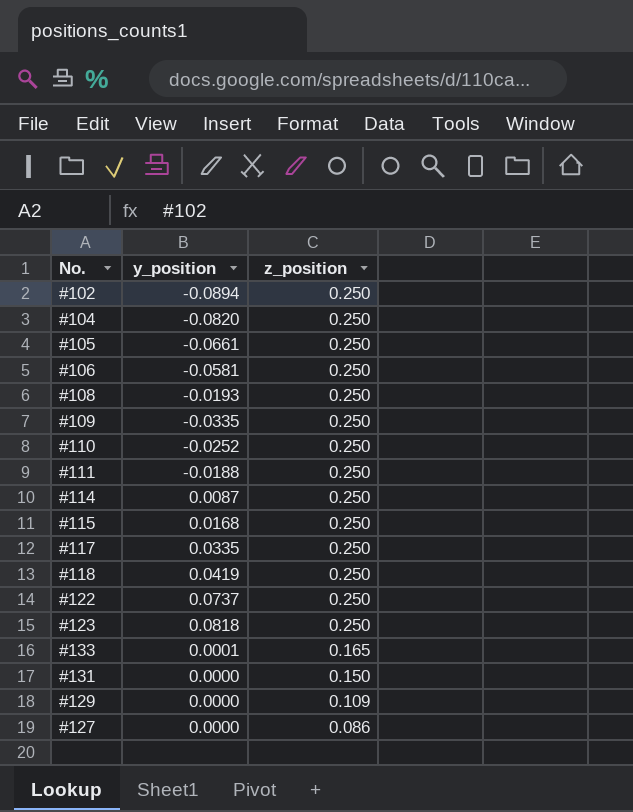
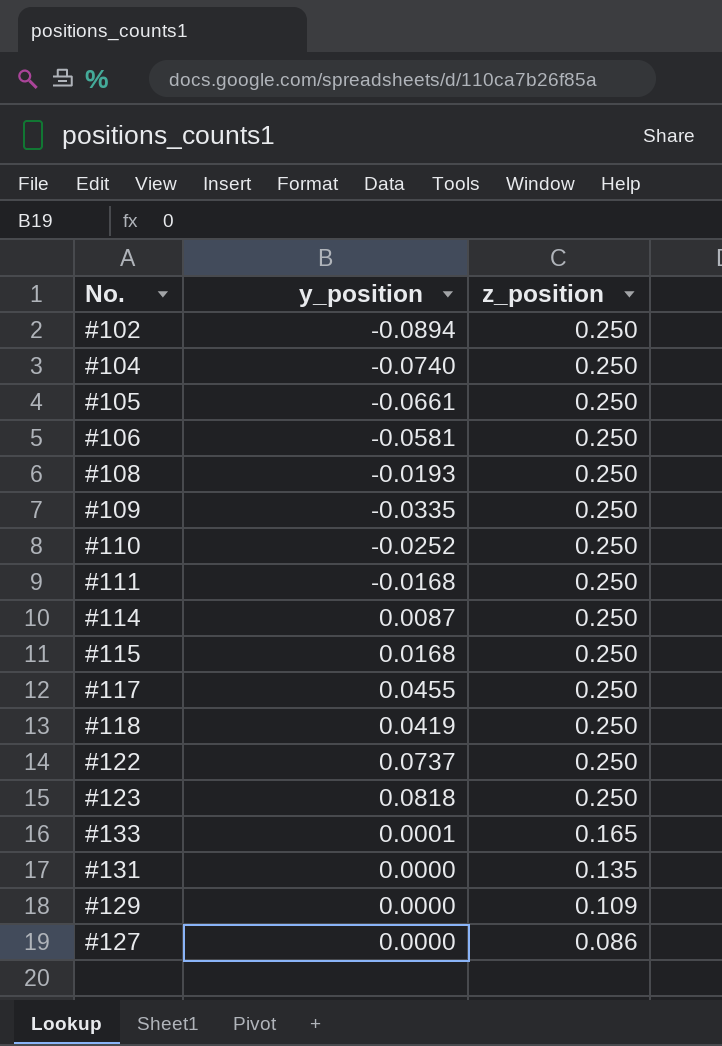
#104 | y_position: -0.0820 -> -0.0740
#111 | y_position: -0.0188 -> -0.0168
#117 | y_position: 0.0335 -> 0.0455
#131 | z_position: 0.150 -> 0.135

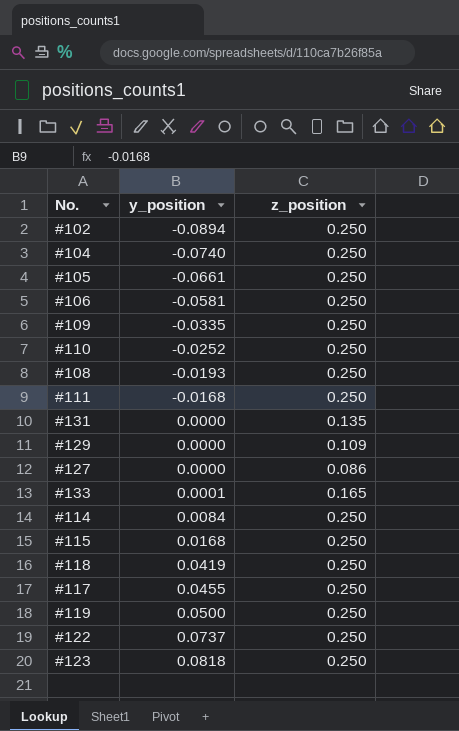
row order: z_position descending -> y_position ascending
#114 | y_position: 0.0087 -> 0.0084
row #119: none -> 0.0500 | 0.250

